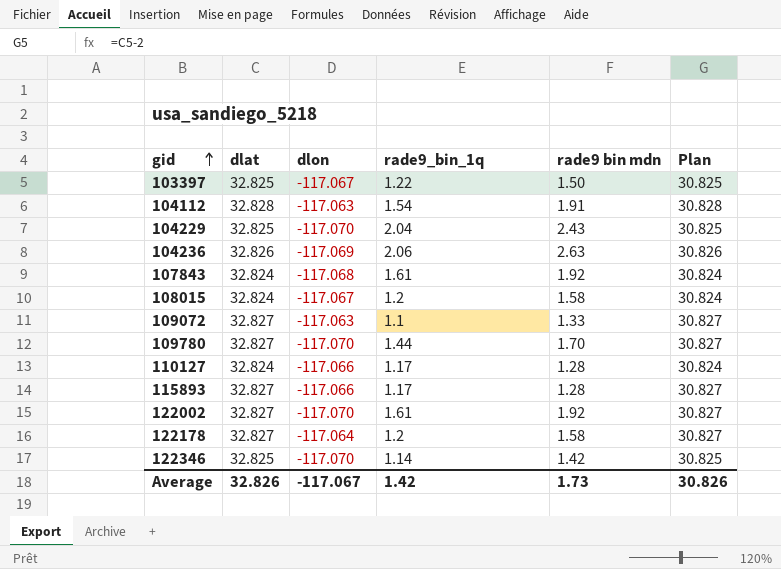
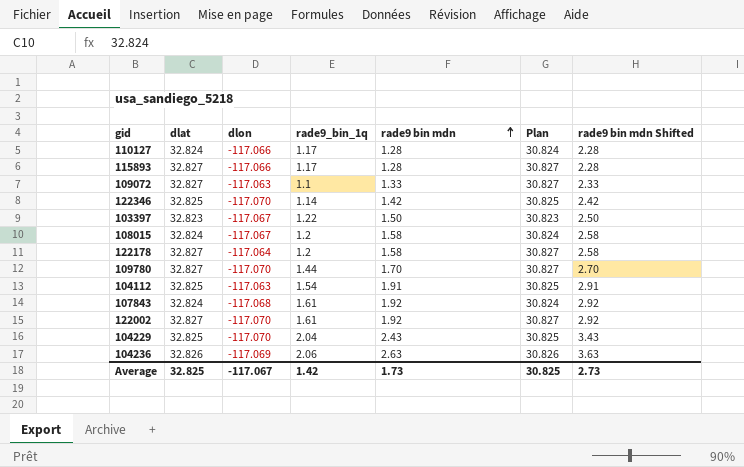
row order: gid ascending -> rade9 bin mdn ascending
column rade9 bin mdn Shifted | formula: none -> [rade9 bin mdn] + 1
103397 | dlat: 32.825 -> 32.823
103397 | Plan: 30.825 -> 30.823
104112 | dlat: 32.828 -> 32.825
104112 | Plan: 30.828 -> 30.825
Average | dlat: 32.826 -> 32.825
Average | Plan: 30.826 -> 30.825

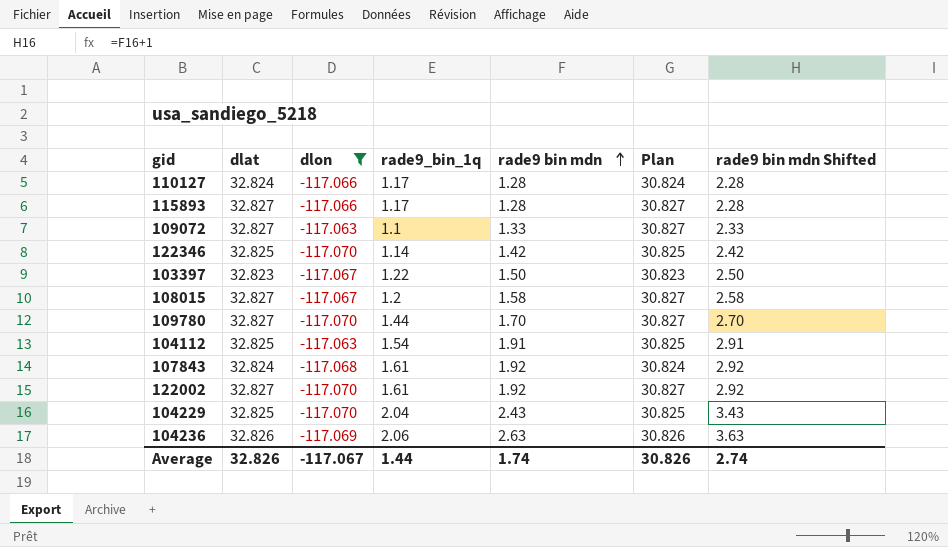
filter: none -> dlon != -117.064
108015 | dlat: 32.824 -> 32.827
108015 | Plan: 30.824 -> 30.827
Average | dlat: 32.825 -> 32.826
Average | rade9_bin_1q: 1.42 -> 1.44
Average | rade9 bin mdn: 1.73 -> 1.74
Average | Plan: 30.825 -> 30.826
Average | rade9 bin mdn Shifted: 2.73 -> 2.74

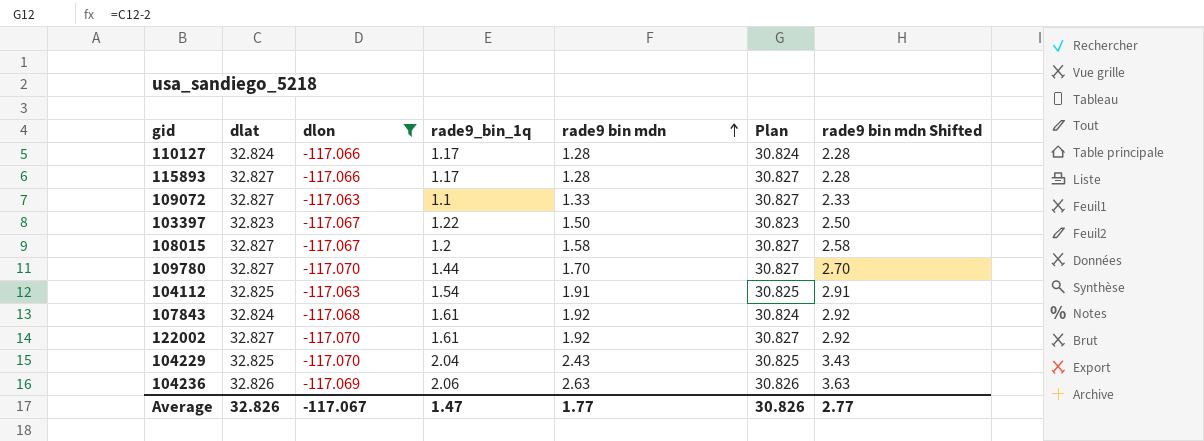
row 122346: 32.825 | -117.070 | 1.14 | 1.42 | 30.825 | 2.42 -> none
Average | rade9_bin_1q: 1.44 -> 1.47
Average | rade9 bin mdn: 1.74 -> 1.77
Average | rade9 bin mdn Shifted: 2.74 -> 2.77

